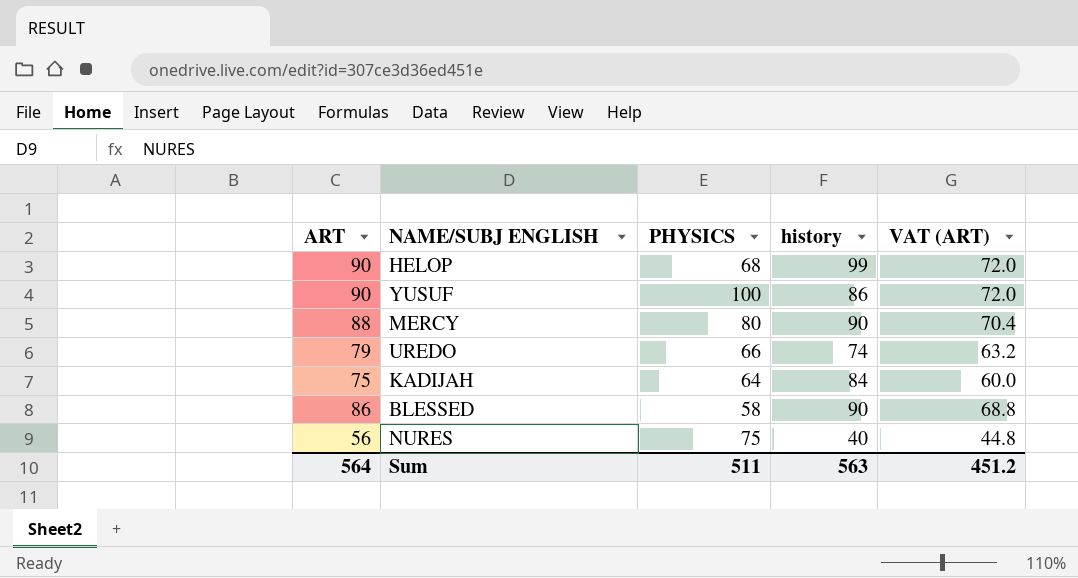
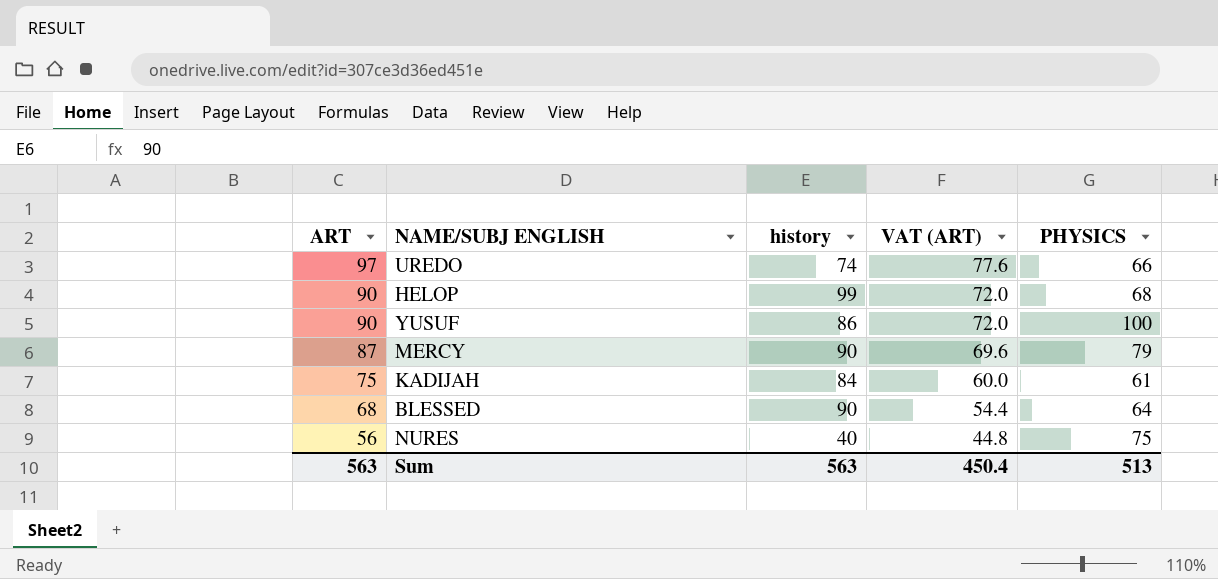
row order: none -> ART descending
column PHYSICS | position: 3 -> 5
UREDO | ART: 79 -> 97
UREDO | VAT (ART): 63.2 -> 77.6
MERCY | ART: 88 -> 87
MERCY | VAT (ART): 70.4 -> 69.6
MERCY | PHYSICS: 80 -> 79
KADIJAH | PHYSICS: 64 -> 61
BLESSED | ART: 86 -> 68
BLESSED | VAT (ART): 68.8 -> 54.4
BLESSED | PHYSICS: 58 -> 64
Sum | ART: 564 -> 563
Sum | VAT (ART): 451.2 -> 450.4
Sum | PHYSICS: 511 -> 513

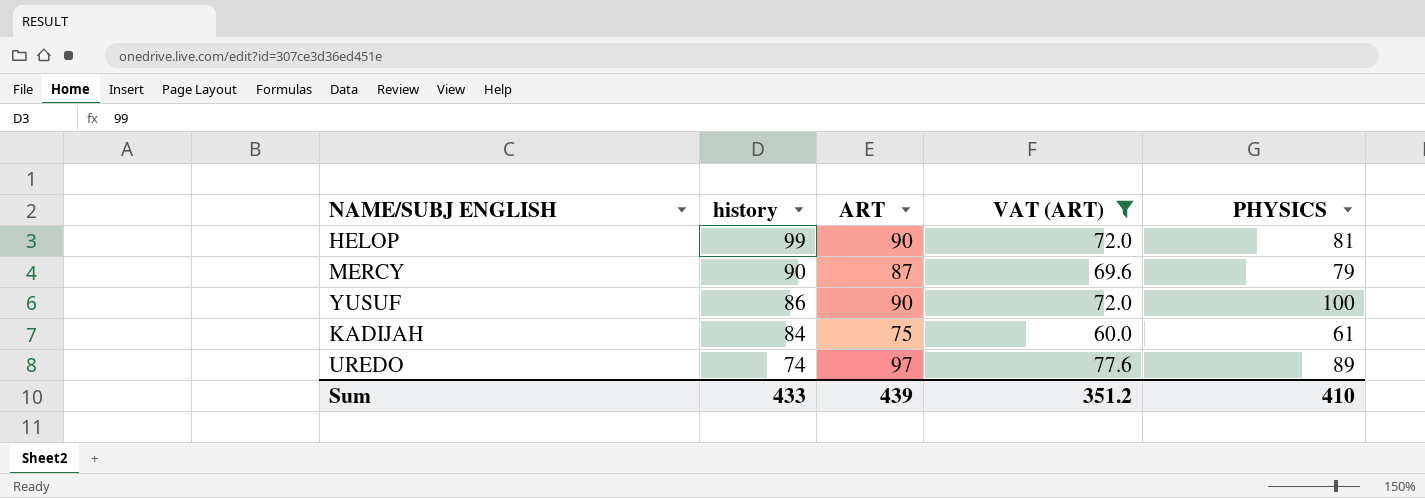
filter: none -> VAT (ART) >= 60.0
row order: ART descending -> history descending
column ART | position: 1 -> 3
HELOP | PHYSICS: 68 -> 81
UREDO | PHYSICS: 66 -> 89
Sum | history: 563 -> 433
Sum | ART: 563 -> 439
Sum | VAT (ART): 450.4 -> 351.2
Sum | PHYSICS: 513 -> 410

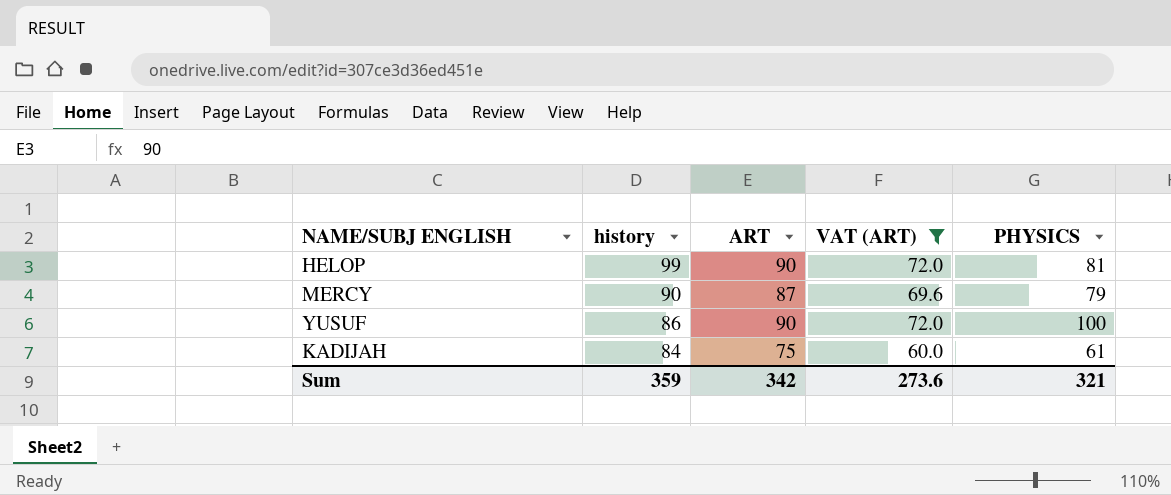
row UREDO: 74 | 97 | 77.6 | 89 -> none
Sum | history: 433 -> 359
Sum | ART: 439 -> 342
Sum | VAT (ART): 351.2 -> 273.6
Sum | PHYSICS: 410 -> 321

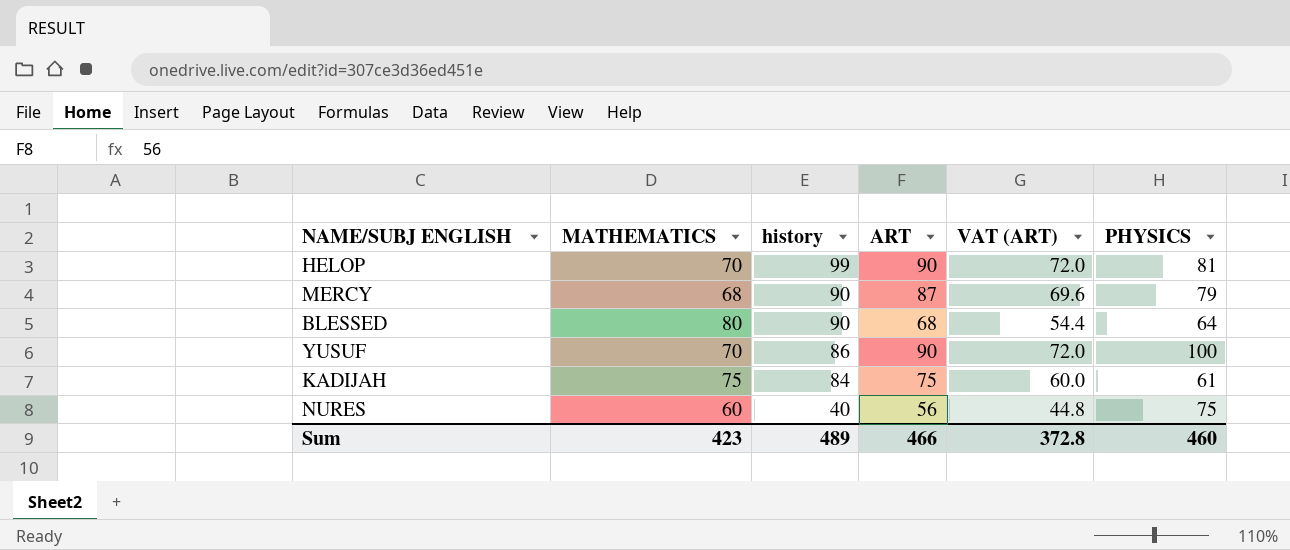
filter: VAT (ART) >= 60.0 -> none
column MATHEMATICS | position: none -> 2
Sum | history: 359 -> 489
Sum | ART: 342 -> 466
Sum | VAT (ART): 273.6 -> 372.8
Sum | PHYSICS: 321 -> 460

